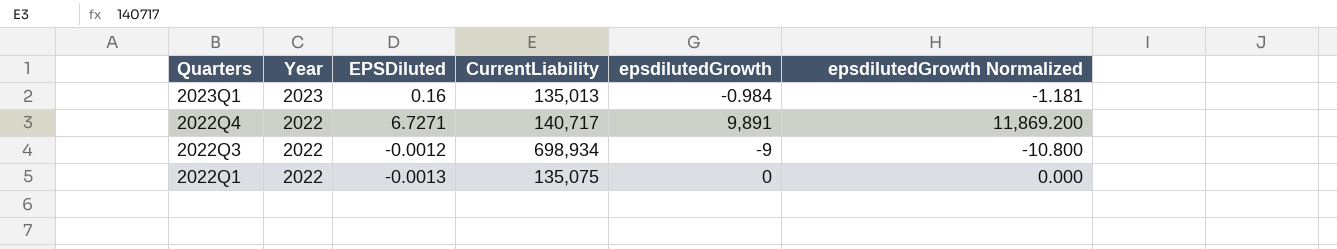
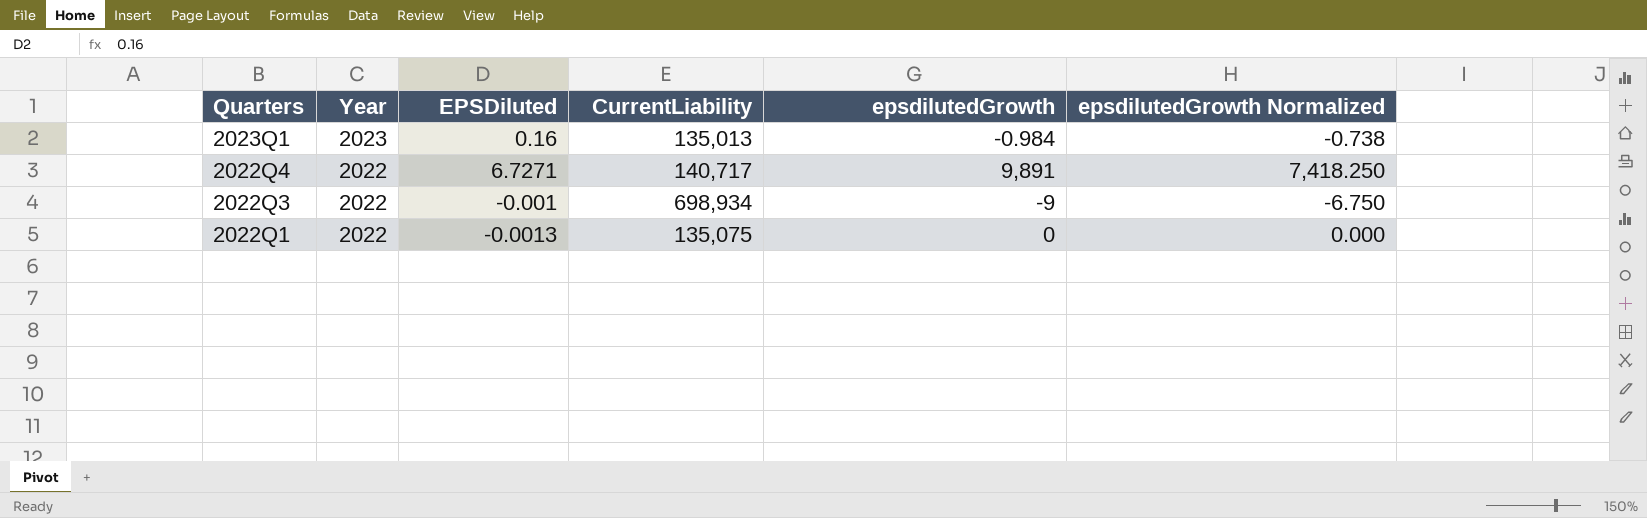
column epsdilutedGrowth Normalized | formula: [epsdilutedGrowth] * 1.2 -> [epsdilutedGrowth] * 0.75
2022Q3 | EPSDiluted: -0.0012 -> -0.001

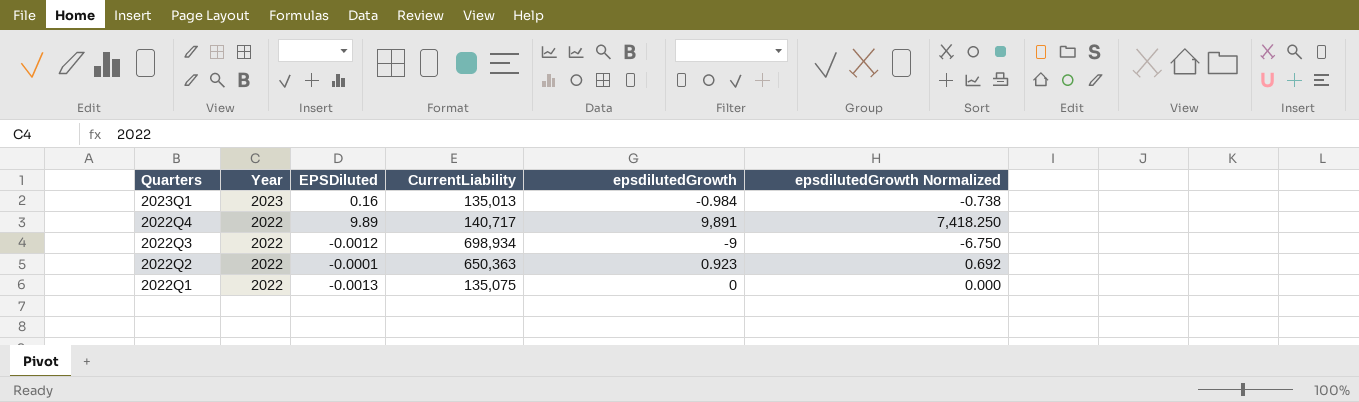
2022Q4 | EPSDiluted: 6.7271 -> 9.89
2022Q3 | EPSDiluted: -0.001 -> -0.0012
row 2022Q2: none -> 2022 | -0.0001 | 650,363 | 0.923 | 0.692

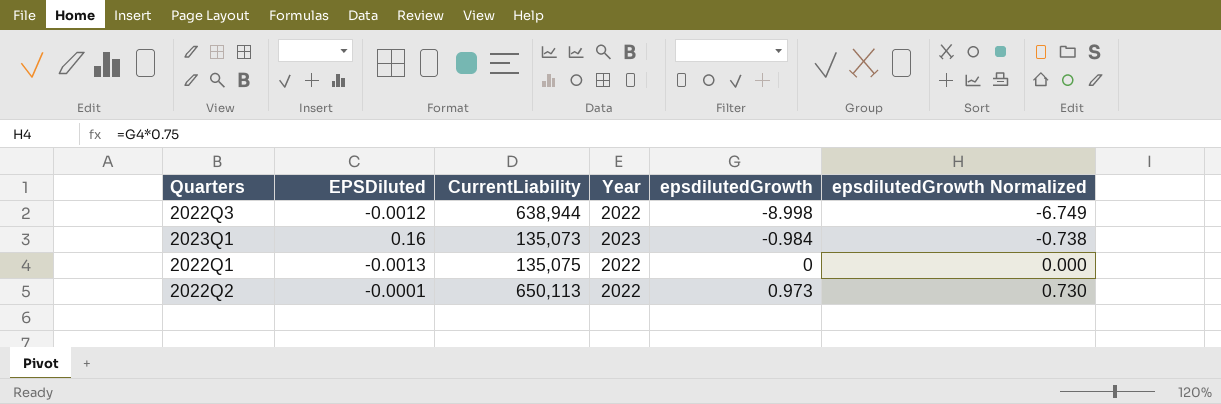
row order: Quarters descending -> epsdilutedGrowth ascending
column Year | position: 2 -> 4
row 2022Q4: 2022 | 9.89 | 140,717 | 9,891 | 7,418.250 -> none
2022Q3 | CurrentLiability: 698,934 -> 638,944
2022Q3 | epsdilutedGrowth: -9 -> -8.998
2022Q3 | epsdilutedGrowth Normalized: -6.750 -> -6.749
2023Q1 | CurrentLiability: 135,013 -> 135,073
2022Q2 | CurrentLiability: 650,363 -> 650,113
2022Q2 | epsdilutedGrowth: 0.923 -> 0.973
2022Q2 | epsdilutedGrowth Normalized: 0.692 -> 0.730

